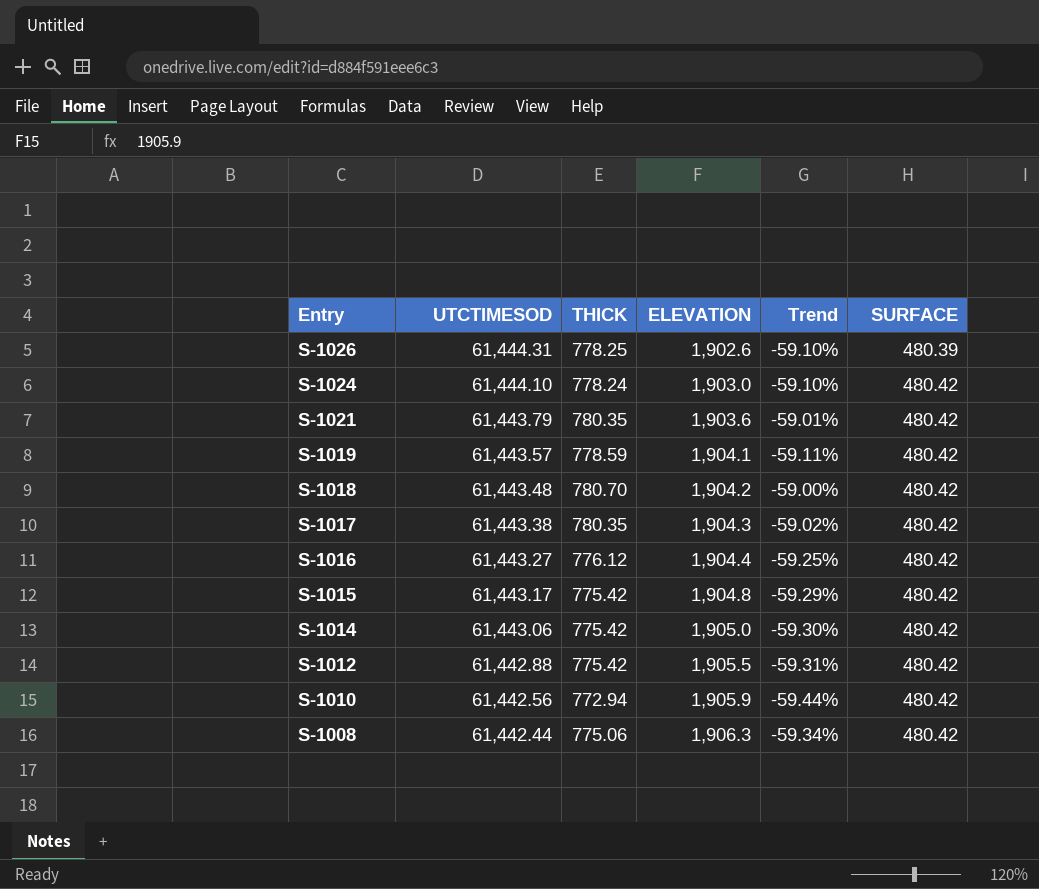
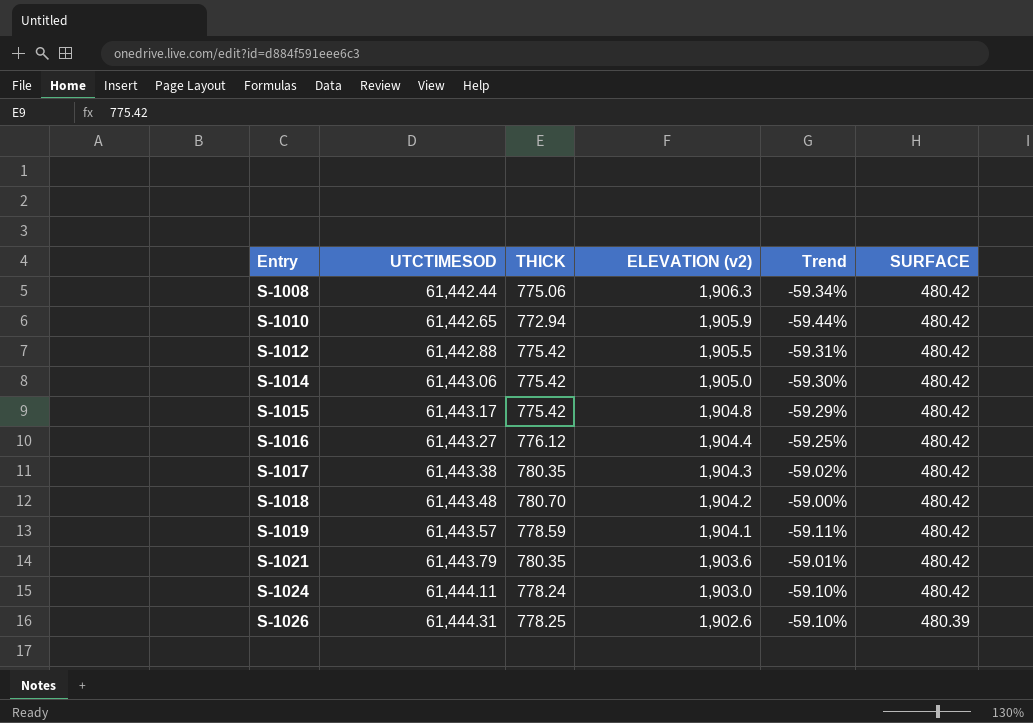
row order: Entry descending -> Entry ascending
column name: ELEVATION -> ELEVATION (v2)
S-1010 | UTCTIMESOD: 61,442.56 -> 61,442.65
S-1024 | UTCTIMESOD: 61,444.10 -> 61,444.11

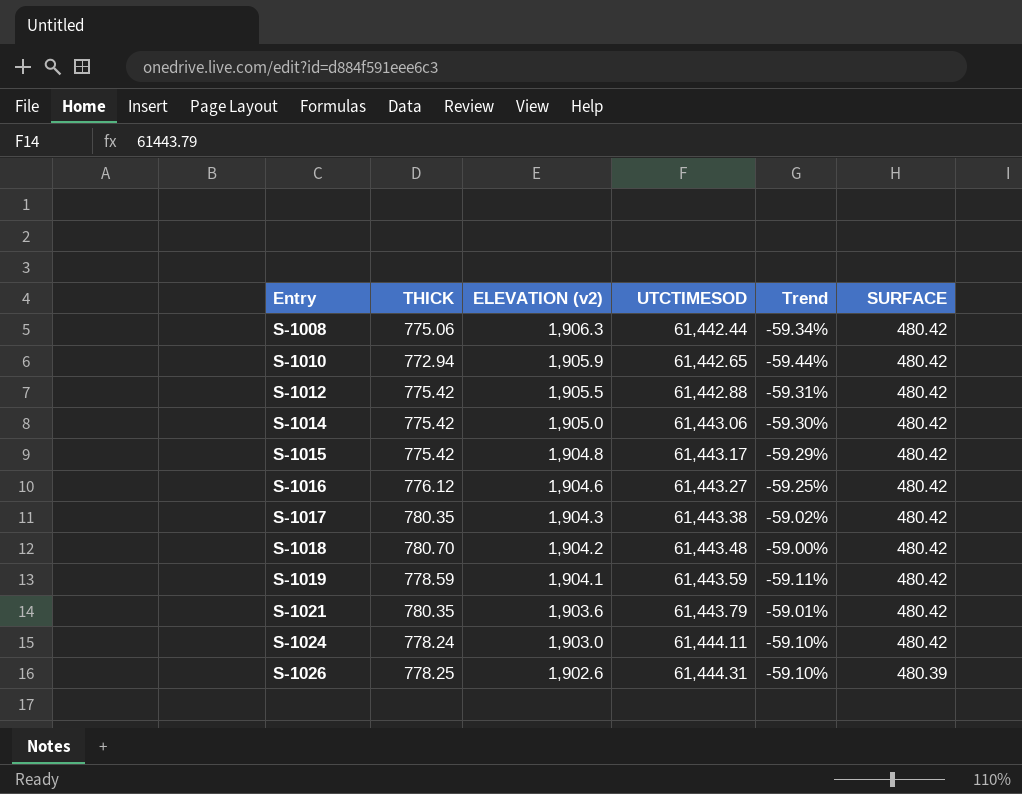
column UTCTIMESOD | position: 2 -> 4
S-1016 | ELEVATION (v2): 1,904.4 -> 1,904.6
S-1019 | UTCTIMESOD: 61,443.57 -> 61,443.59

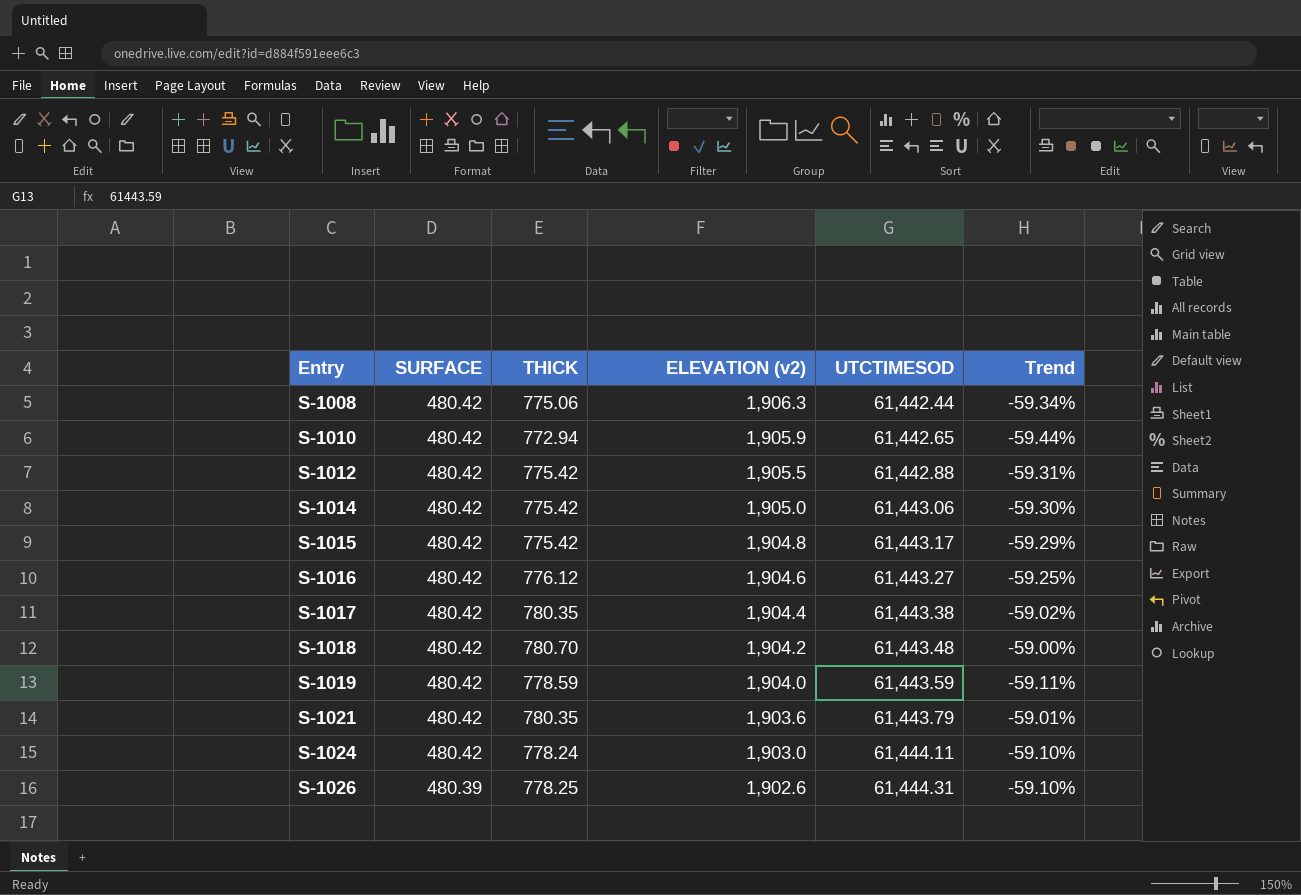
column SURFACE | position: 6 -> 2
S-1017 | ELEVATION (v2): 1,904.3 -> 1,904.4
S-1019 | ELEVATION (v2): 1,904.1 -> 1,904.0

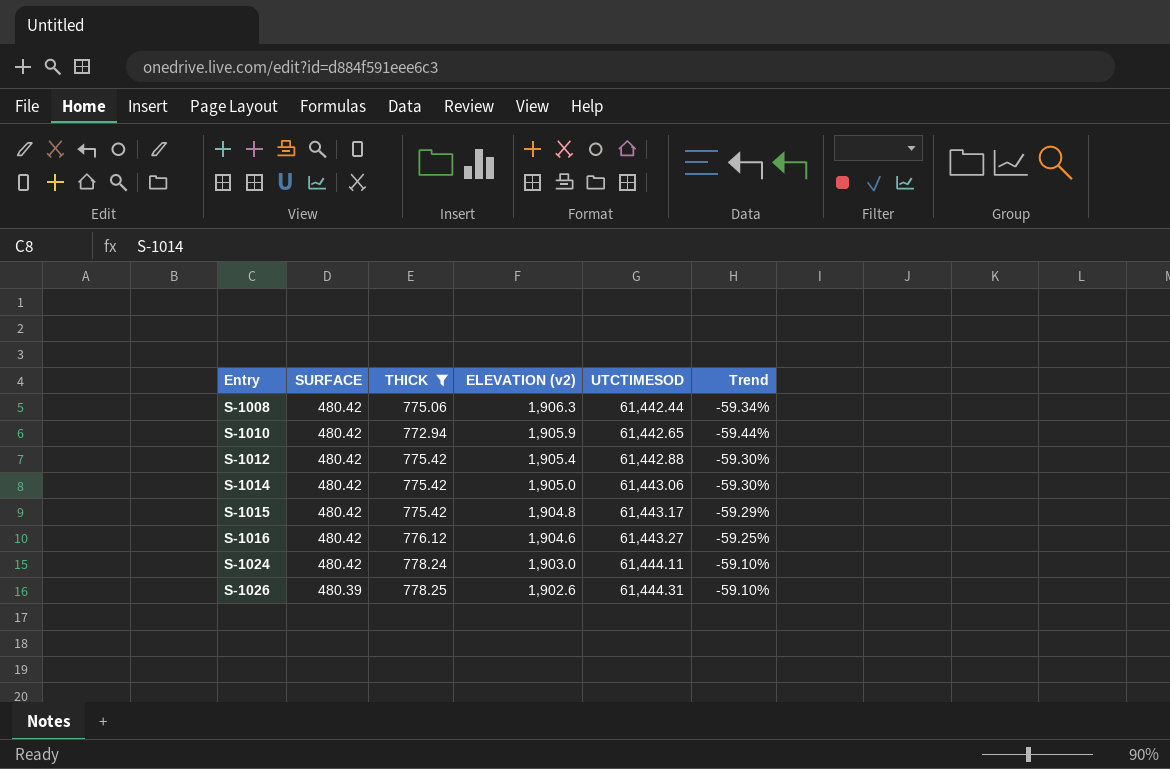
filter: none -> THICK <= 778.25
S-1012 | ELEVATION (v2): 1,905.5 -> 1,905.4
S-1012 | Trend: -59.31% -> -59.30%

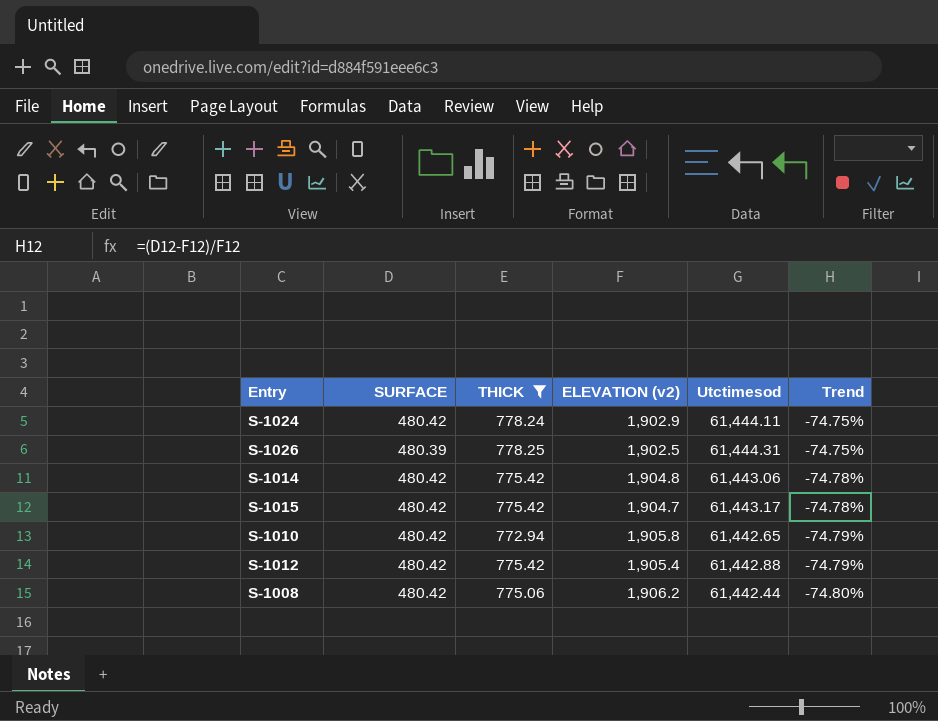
row order: Entry ascending -> Trend descending
column name: UTCTIMESOD -> Utctimesod
column Trend | formula: ([THICK] - [ELEVATION (v2)]) / [ELEVATION (v2)] -> ([SURFACE] - [ELEVATION (v2)]) / [ELEVATION (v2)]
row S-1016: 480.42 | 776.12 | 1,904.6 | 61,443.27 | -59.25% -> none
S-1024 | ELEVATION (v2): 1,903.0 -> 1,902.9
S-1026 | ELEVATION (v2): 1,902.6 -> 1,902.5
S-1014 | ELEVATION (v2): 1,905.0 -> 1,904.8
S-1015 | ELEVATION (v2): 1,904.8 -> 1,904.7
S-1010 | ELEVATION (v2): 1,905.9 -> 1,905.8
S-1008 | ELEVATION (v2): 1,906.3 -> 1,906.2

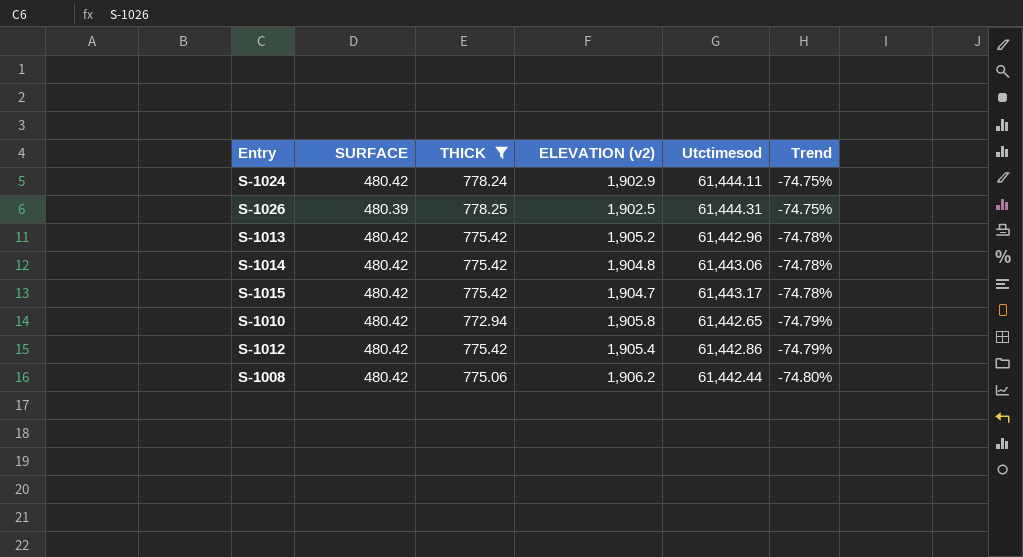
row S-1013: none -> 480.42 | 775.42 | 1,905.2 | 61,442.96 | -74.78%
S-1012 | Utctimesod: 61,442.88 -> 61,442.86

